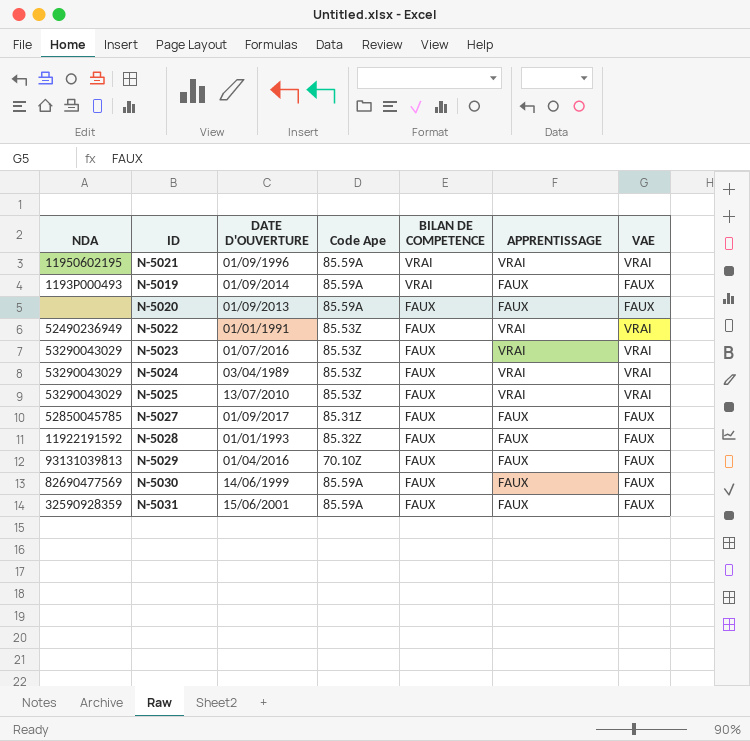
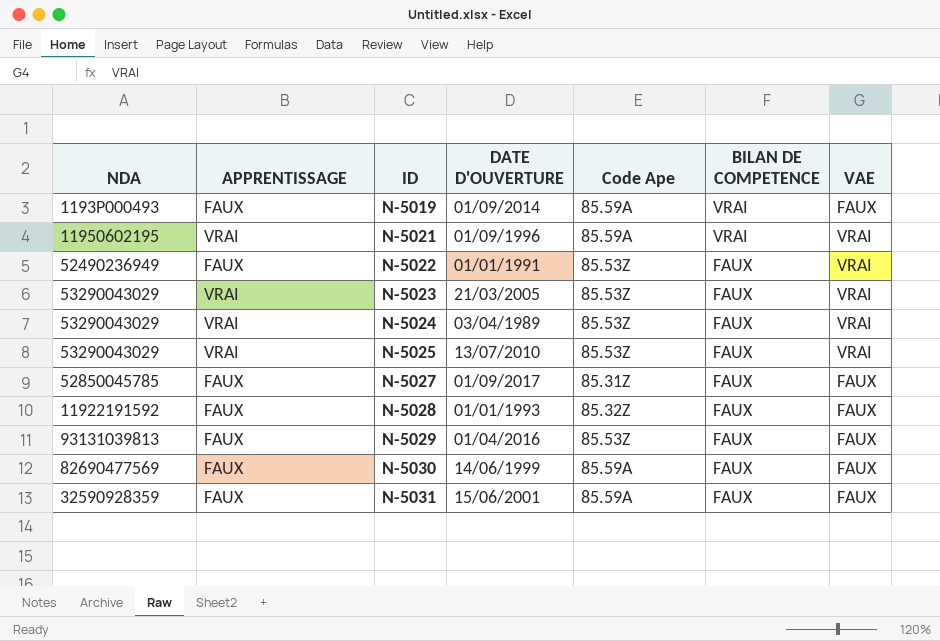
row order: BILAN DE COMPETENCE descending -> ID ascending
column APPRENTISSAGE | position: 6 -> 2
row N-5020: none | 01/09/2013 | 85.59A | FAUX | FAUX | FAUX -> none
N-5022 | APPRENTISSAGE: VRAI -> FAUX
N-5023 | DATE D'OUVERTURE: 01/07/2016 -> 21/03/2005
N-5029 | Code Ape: 70.10Z -> 85.53Z

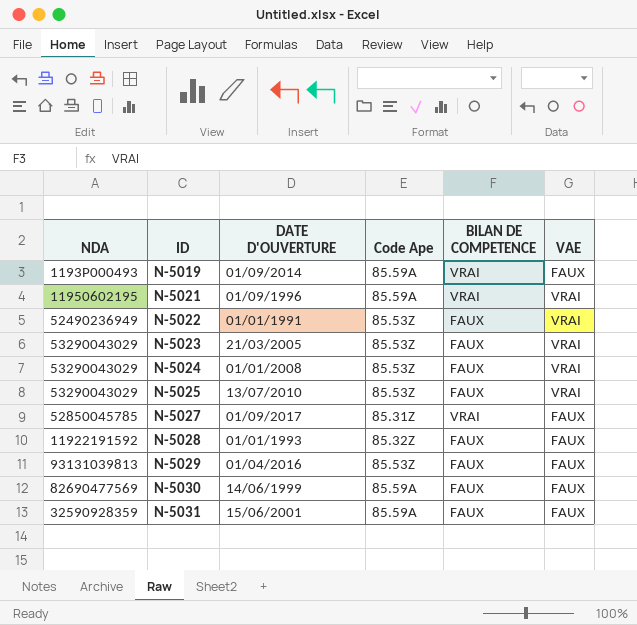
column APPRENTISSAGE | position: 2 -> none
N-5024 | DATE D'OUVERTURE: 03/04/1989 -> 01/01/2008
N-5027 | BILAN DE COMPETENCE: FAUX -> VRAI

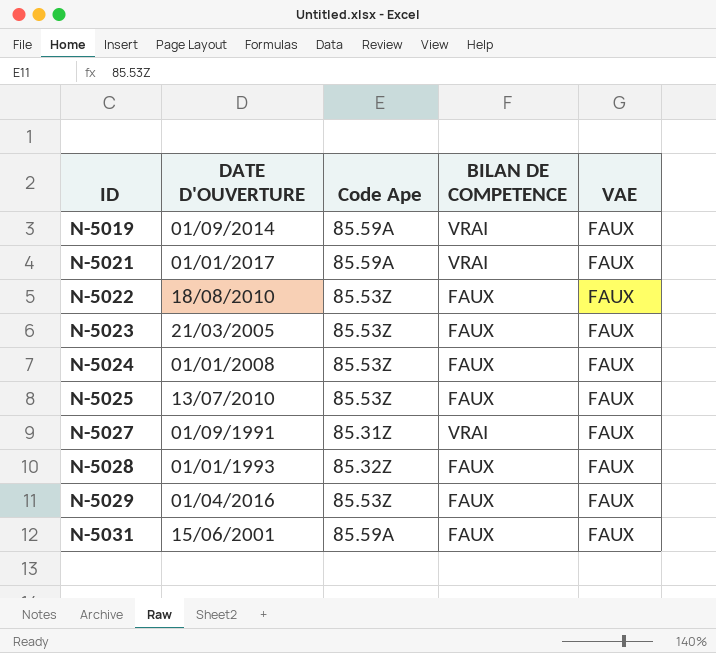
column NDA | position: 1 -> none
row N-5030: 82690477569 | 14/06/1999 | 85.59A | FAUX | FAUX -> none
N-5021 | DATE D'OUVERTURE: 01/09/1996 -> 01/01/2017
N-5021 | VAE: VRAI -> FAUX
N-5022 | DATE D'OUVERTURE: 01/01/1991 -> 18/08/2010
N-5022 | VAE: VRAI -> FAUX
N-5023 | VAE: VRAI -> FAUX
N-5024 | VAE: VRAI -> FAUX
N-5025 | VAE: VRAI -> FAUX
N-5027 | DATE D'OUVERTURE: 01/09/2017 -> 01/09/1991

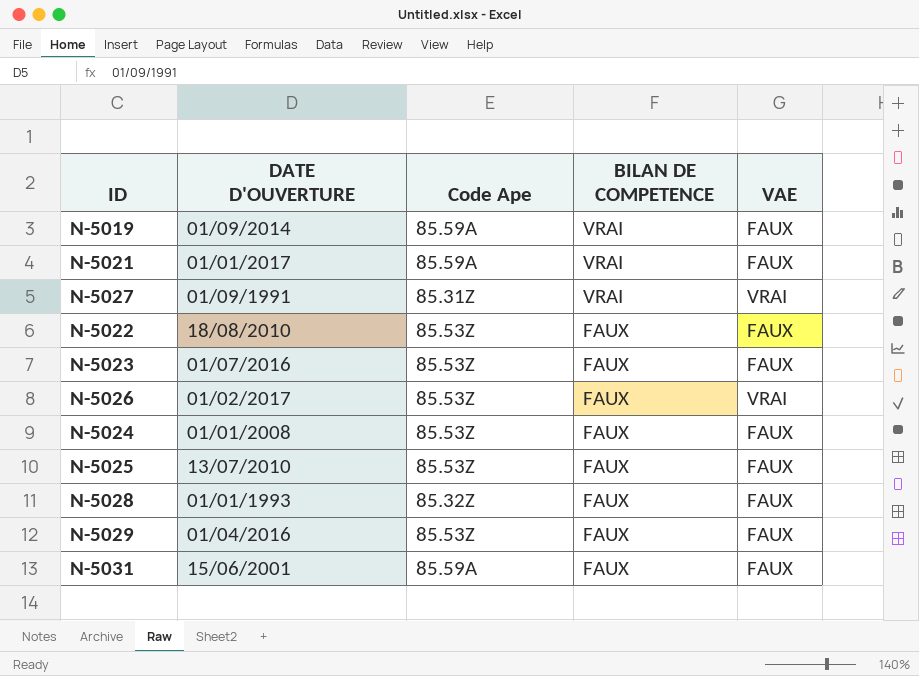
row order: ID ascending -> BILAN DE COMPETENCE descending
N-5027 | VAE: FAUX -> VRAI
N-5023 | DATE D'OUVERTURE: 21/03/2005 -> 01/07/2016
row N-5026: none -> 01/02/2017 | 85.53Z | FAUX | VRAI

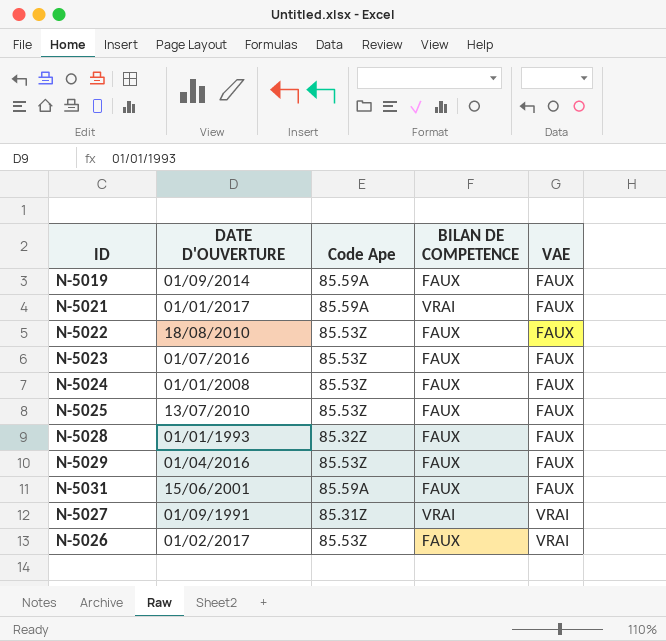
row order: BILAN DE COMPETENCE descending -> VAE ascending
N-5019 | BILAN DE COMPETENCE: VRAI -> FAUX

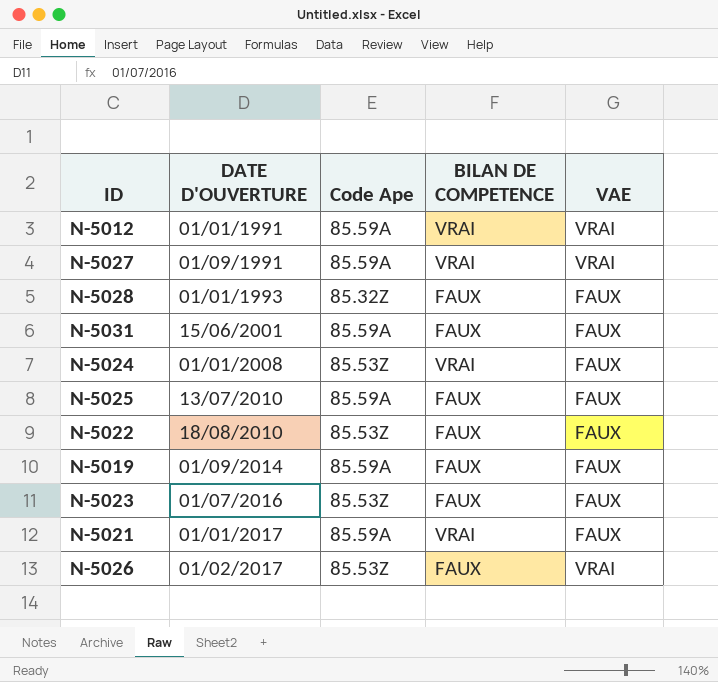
row order: VAE ascending -> DATE D'OUVERTURE ascending
row N-5029: 01/04/2016 | 85.53Z | FAUX | FAUX -> none
row N-5012: none -> 01/01/1991 | 85.59A | VRAI | VRAI
N-5027 | Code Ape: 85.31Z -> 85.59A
N-5024 | BILAN DE COMPETENCE: FAUX -> VRAI
N-5025 | Code Ape: 85.53Z -> 85.59A

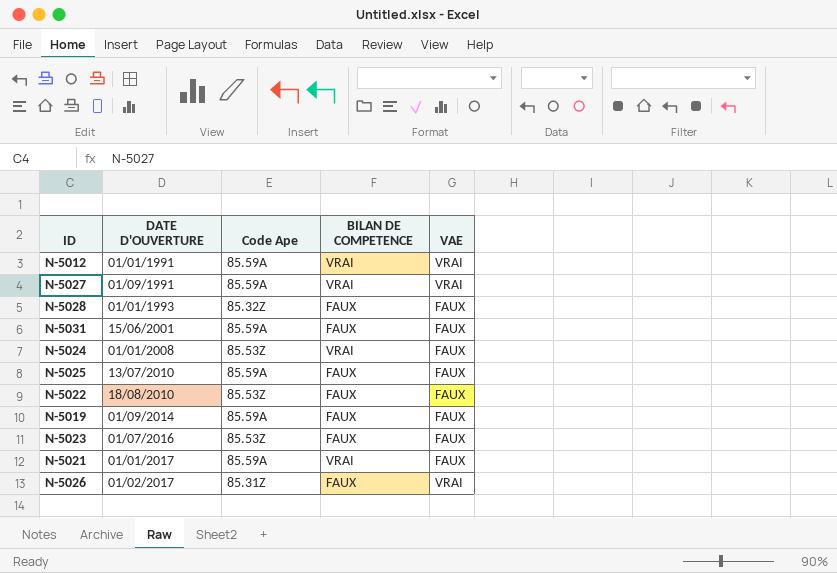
N-5026 | Code Ape: 85.53Z -> 85.31Z

